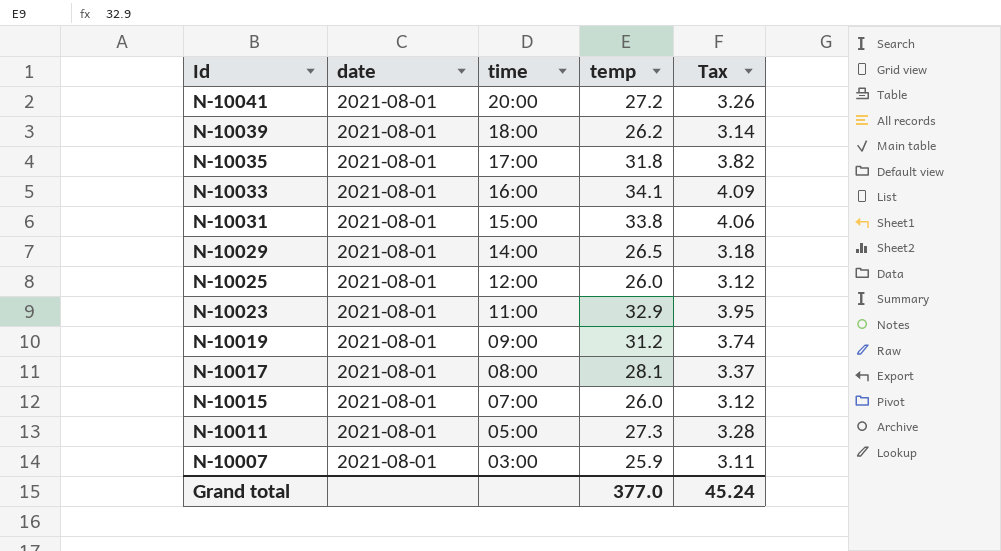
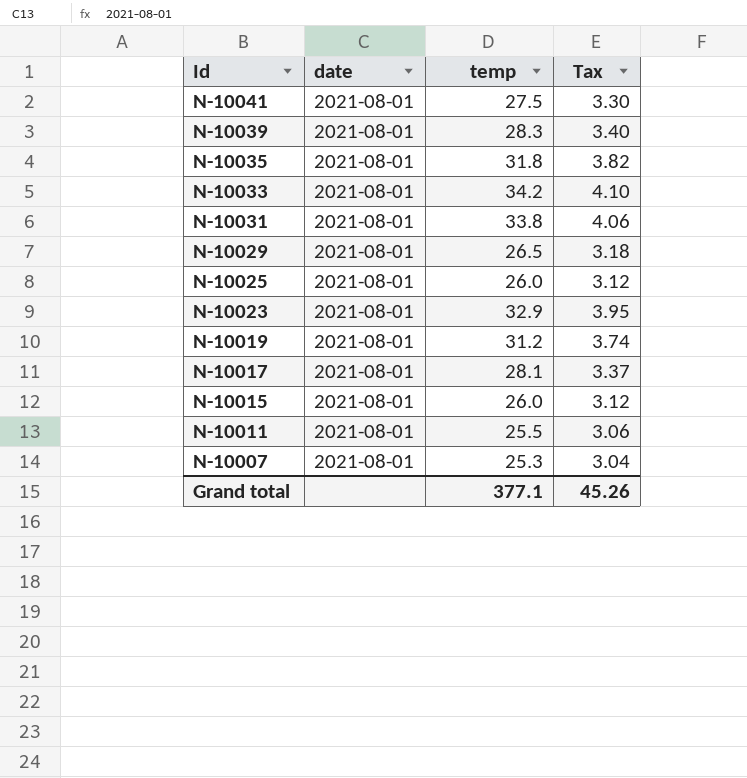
column time | position: 3 -> none
N-10041 | temp: 27.2 -> 27.5
N-10041 | Tax: 3.26 -> 3.30
N-10039 | temp: 26.2 -> 28.3
N-10039 | Tax: 3.14 -> 3.40
N-10033 | temp: 34.1 -> 34.2
N-10033 | Tax: 4.09 -> 4.10
N-10011 | temp: 27.3 -> 25.5
N-10011 | Tax: 3.28 -> 3.06
N-10007 | temp: 25.9 -> 25.3
N-10007 | Tax: 3.11 -> 3.04
Grand total | temp: 377.0 -> 377.1
Grand total | Tax: 45.24 -> 45.26

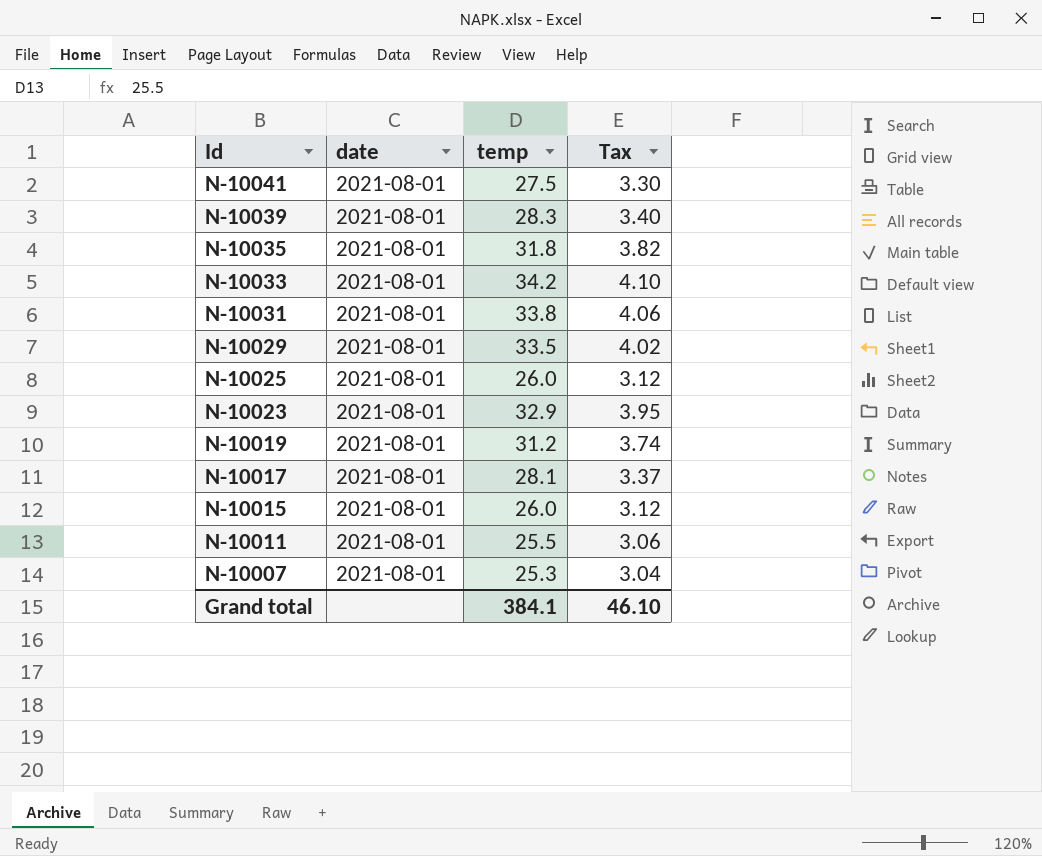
N-10029 | temp: 26.5 -> 33.5
N-10029 | Tax: 3.18 -> 4.02
Grand total | temp: 377.1 -> 384.1
Grand total | Tax: 45.26 -> 46.10

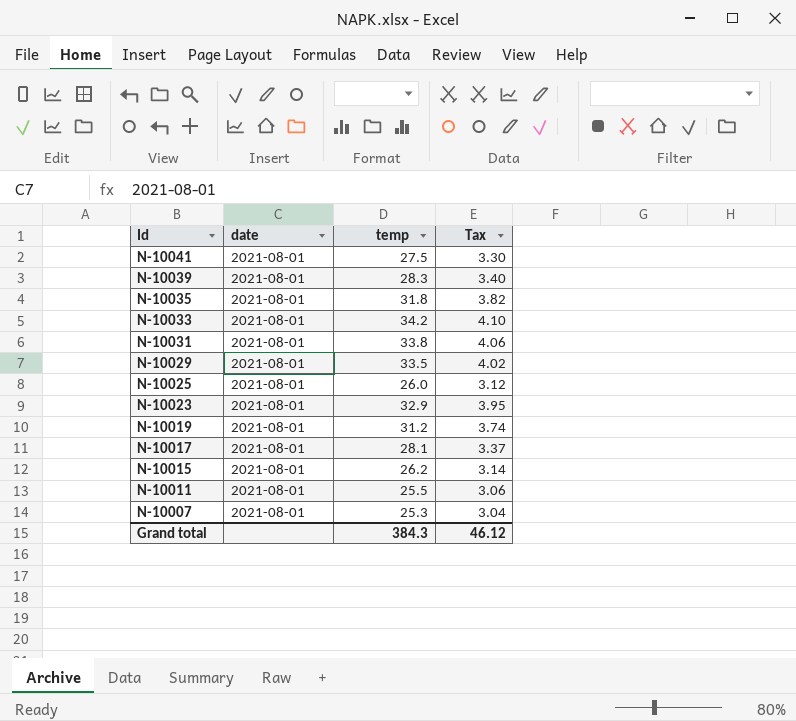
N-10015 | temp: 26.0 -> 26.2
N-10015 | Tax: 3.12 -> 3.14
Grand total | temp: 384.1 -> 384.3
Grand total | Tax: 46.10 -> 46.12

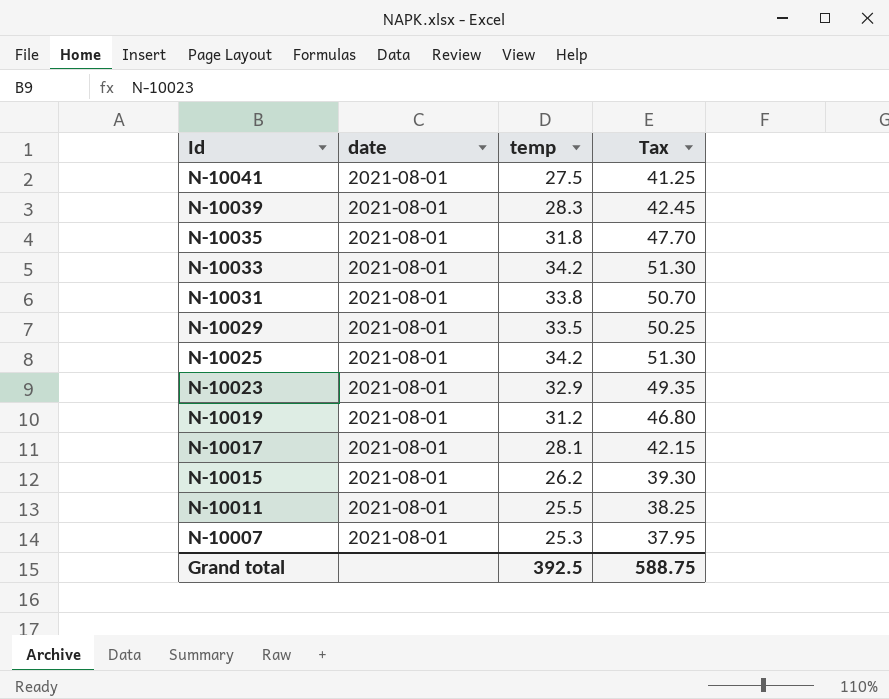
column Tax | formula: [temp] * 0.12 -> [temp] * 1.5
N-10025 | temp: 26.0 -> 34.2
Grand total | temp: 384.3 -> 392.5
Grand total | Tax: 46.12 -> 588.75

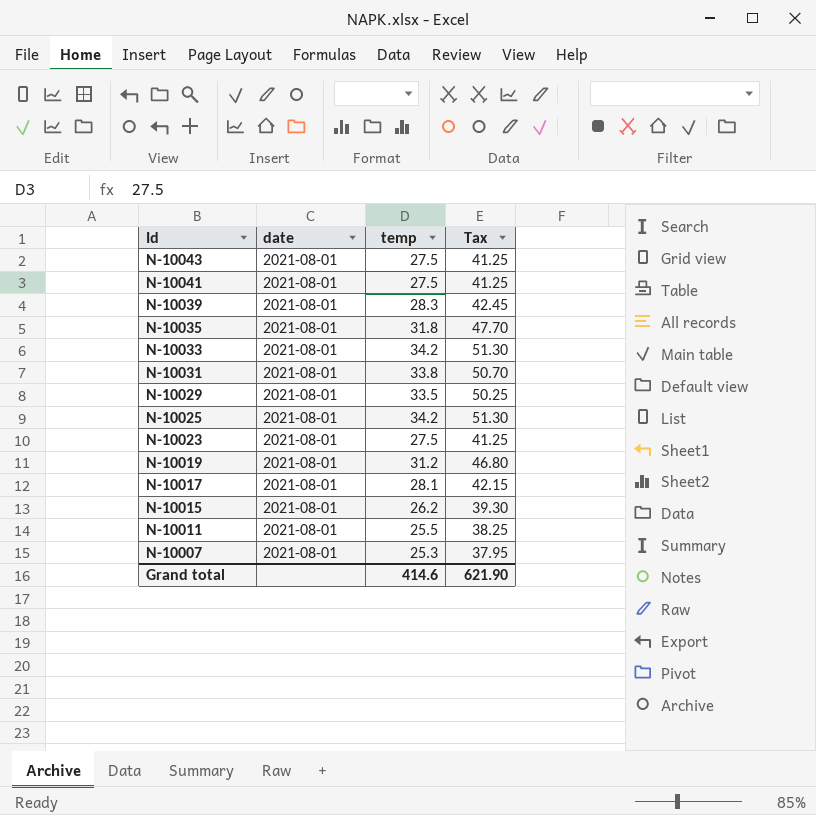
row N-10043: none -> 2021-08-01 | 27.5 | 41.25
N-10023 | temp: 32.9 -> 27.5
N-10023 | Tax: 49.35 -> 41.25
Grand total | temp: 392.5 -> 414.6
Grand total | Tax: 588.75 -> 621.90

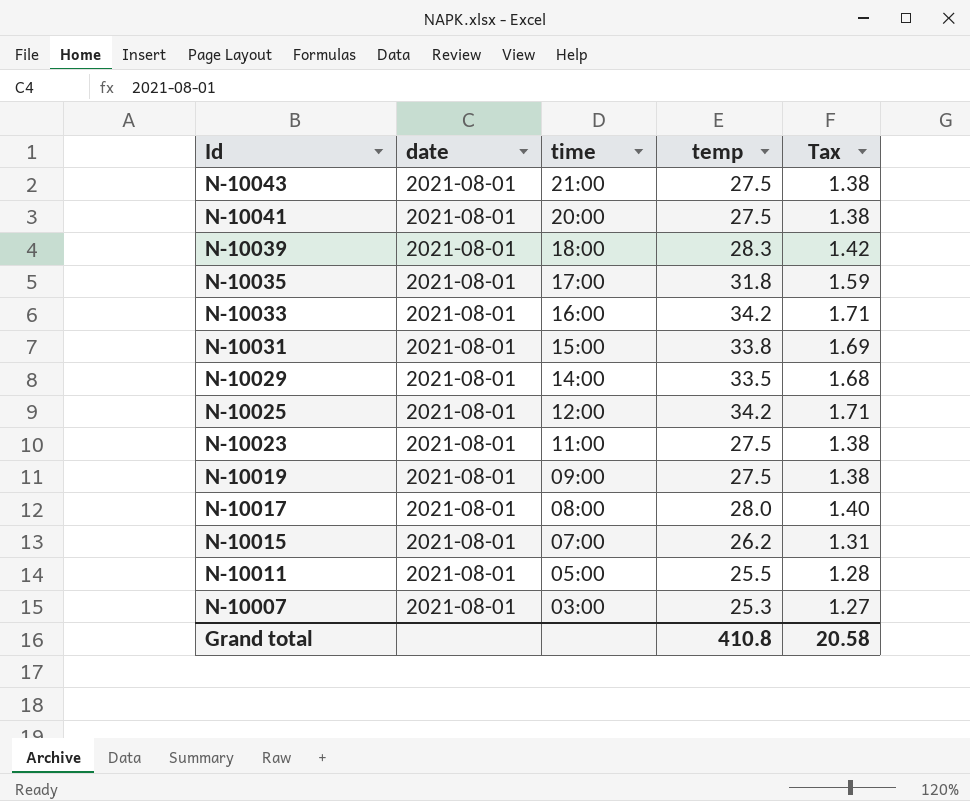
column time | position: none -> 3
column Tax | formula: [temp] * 1.5 -> [temp] * 0.05
N-10019 | temp: 31.2 -> 27.5
N-10017 | temp: 28.1 -> 28.0
Grand total | temp: 414.6 -> 410.8
Grand total | Tax: 621.90 -> 20.58

